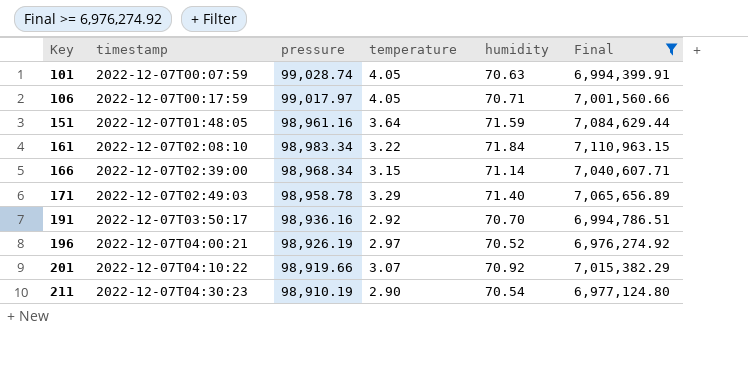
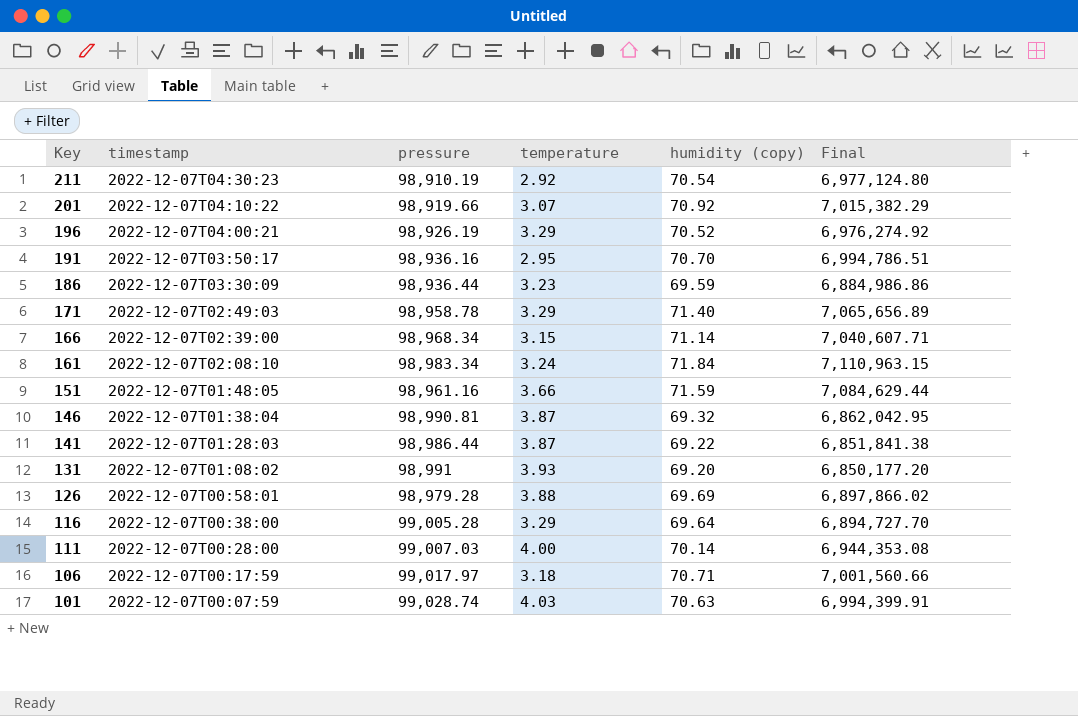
filter: Final >= 6,976,274.92 -> none
row order: Key ascending -> Key descending
column name: humidity -> humidity (copy)
211 | temperature: 2.90 -> 2.92
196 | temperature: 2.97 -> 3.29
191 | temperature: 2.92 -> 2.95
161 | temperature: 3.22 -> 3.24
151 | temperature: 3.64 -> 3.66
106 | temperature: 4.05 -> 3.18
101 | temperature: 4.05 -> 4.03

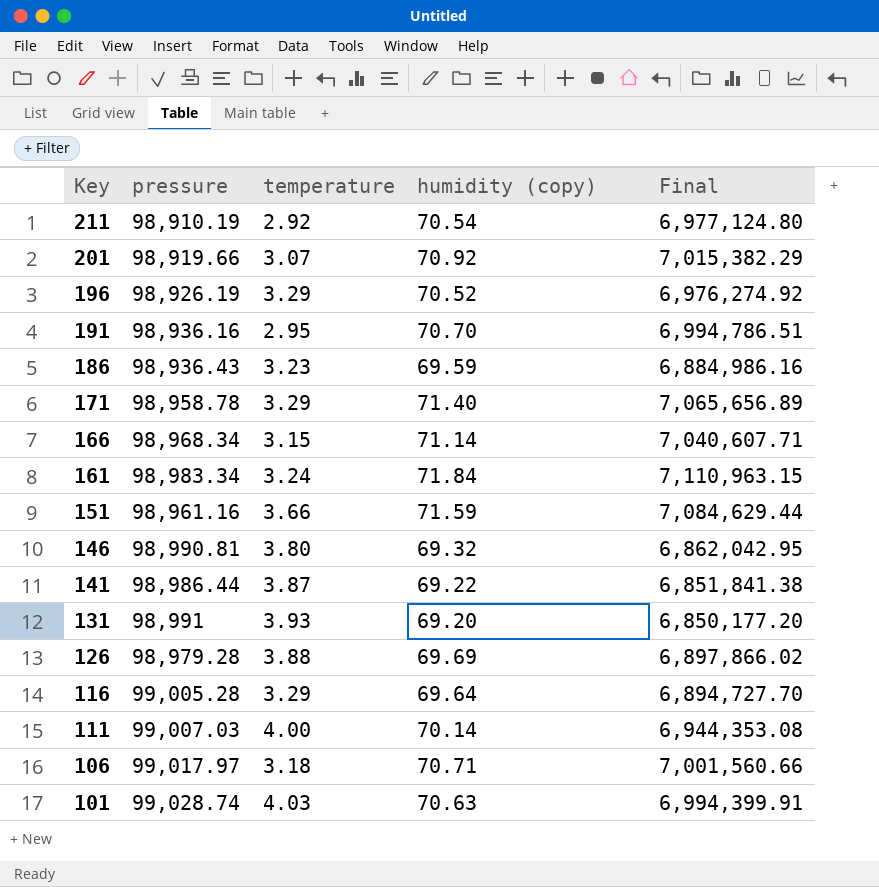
column timestamp | position: 2 -> none
186 | pressure: 98,936.44 -> 98,936.43
186 | Final: 6,884,986.86 -> 6,884,986.16
146 | temperature: 3.87 -> 3.80

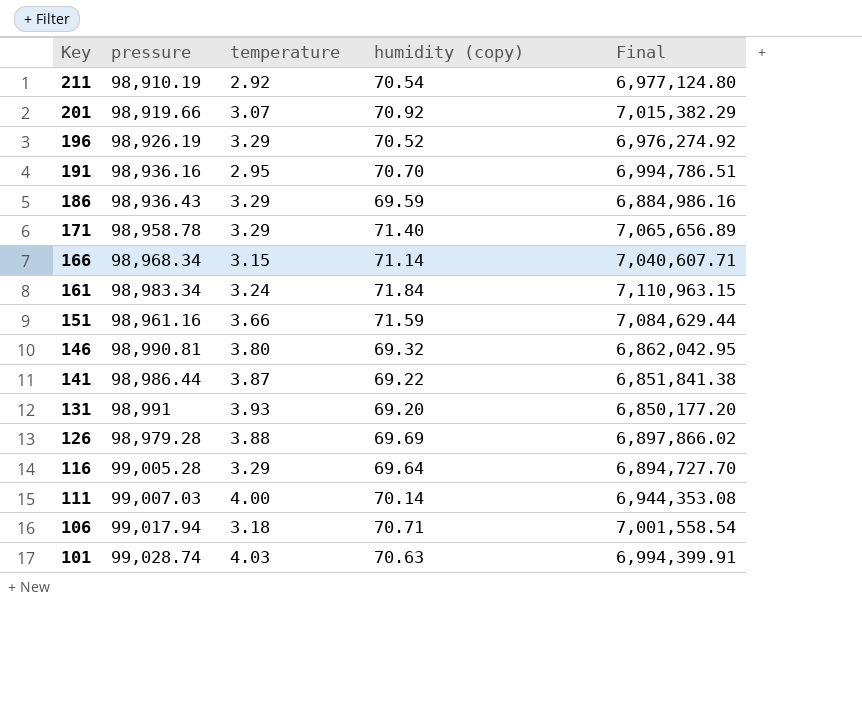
186 | temperature: 3.23 -> 3.29
106 | pressure: 99,017.97 -> 99,017.94
106 | Final: 7,001,560.66 -> 7,001,558.54

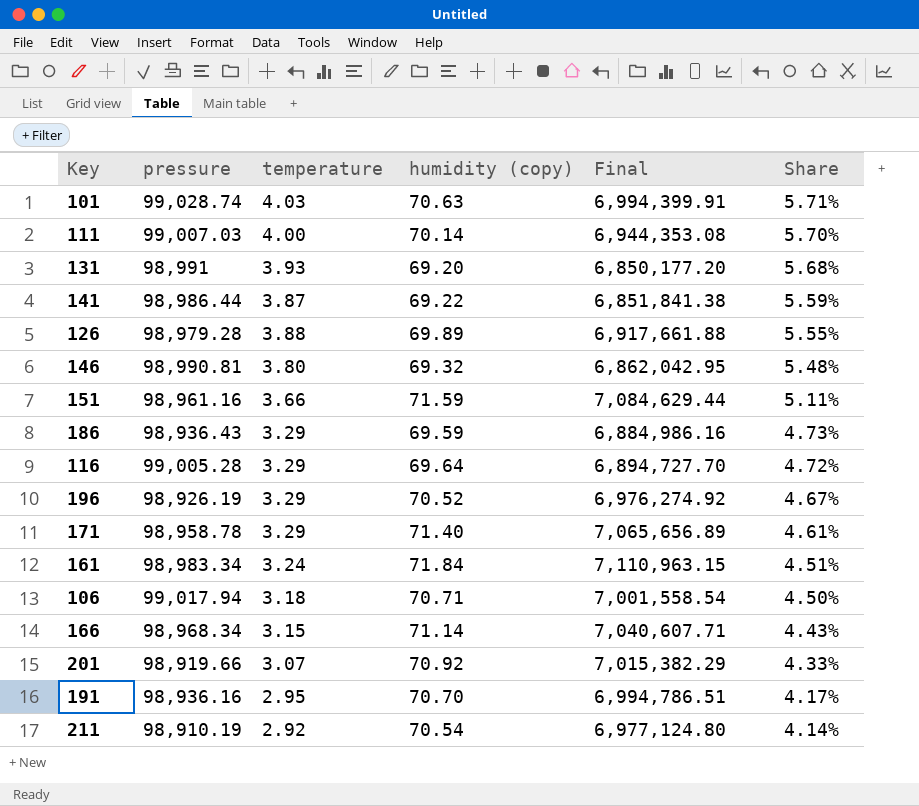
row order: Key descending -> Share descending
column Share | formula: none -> [temperature] / [humidity (copy)]
126 | humidity (copy): 69.69 -> 69.89
126 | Final: 6,897,866.02 -> 6,917,661.88

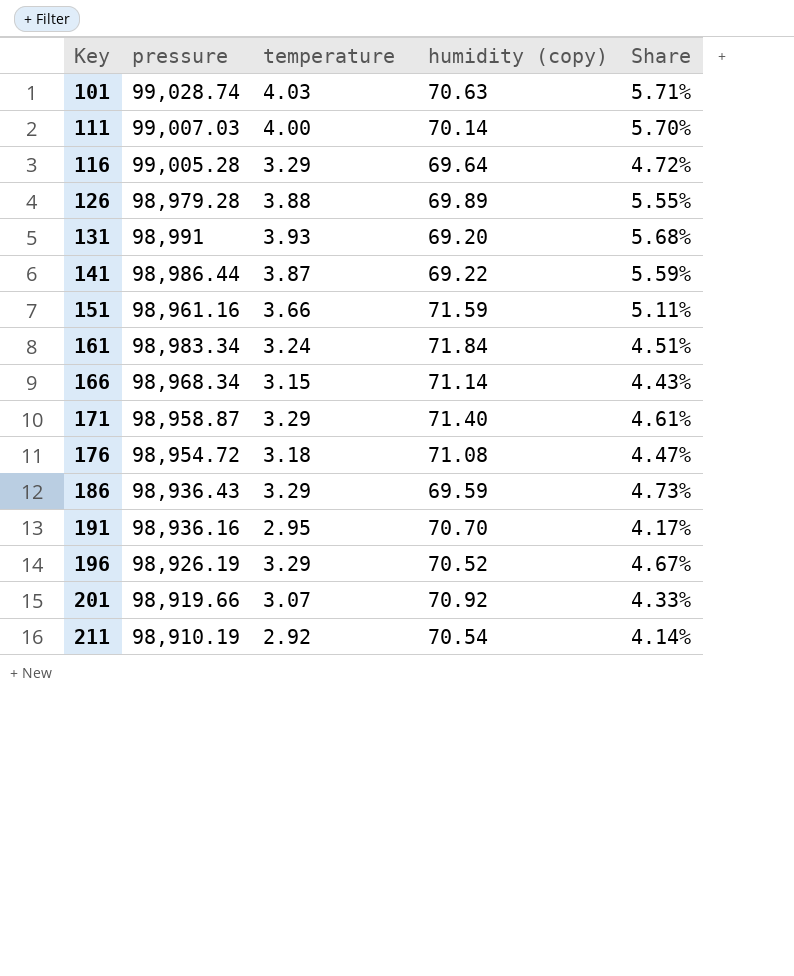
row order: Share descending -> Key ascending
column Final | formula: [pressure] * [humidity (copy)] -> none
row 146: 98,990.81 | 3.80 | 69.32 | 6,862,042.95 | 5.48% -> none
row 106: 99,017.94 | 3.18 | 70.71 | 7,001,558.54 | 4.50% -> none
171 | pressure: 98,958.78 -> 98,958.87
row 176: none -> 98,954.72 | 3.18 | 71.08 | 4.47%

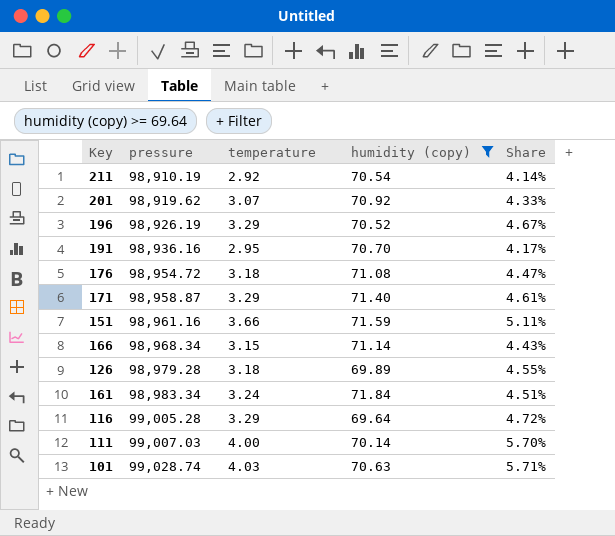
filter: none -> humidity (copy) >= 69.64
row order: Key ascending -> pressure ascending
201 | pressure: 98,919.66 -> 98,919.62
126 | temperature: 3.88 -> 3.18
126 | Share: 5.55% -> 4.55%

